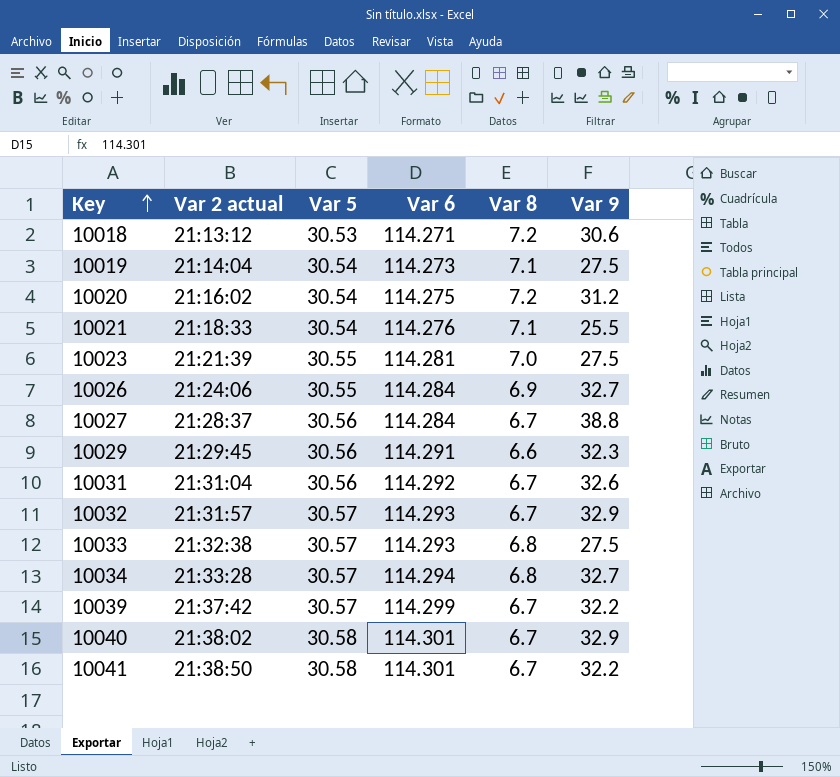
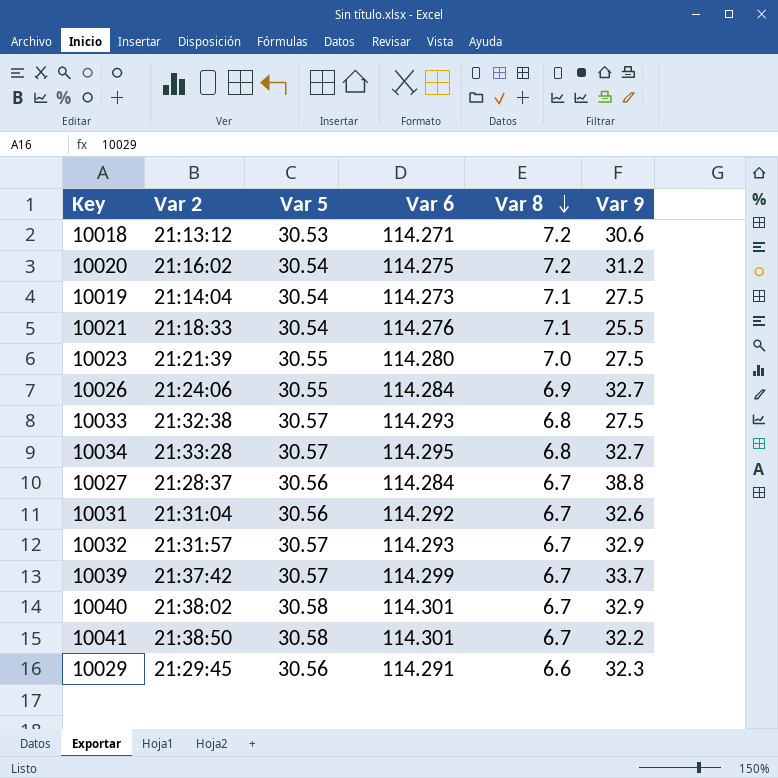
row order: Key ascending -> Var 8 descending
column name: Var 2 actual -> Var 2
10023 | Var 6: 114.281 -> 114.280
10034 | Var 6: 114.294 -> 114.295
10039 | Var 9: 32.2 -> 33.7

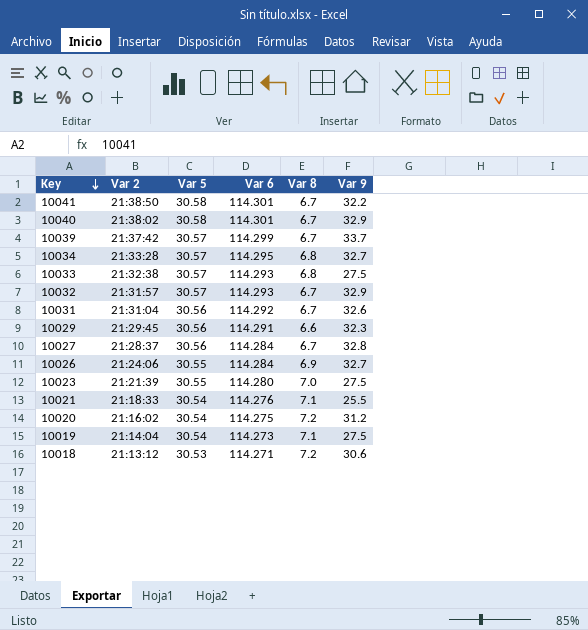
row order: Var 8 descending -> Key descending
10027 | Var 9: 38.8 -> 32.8

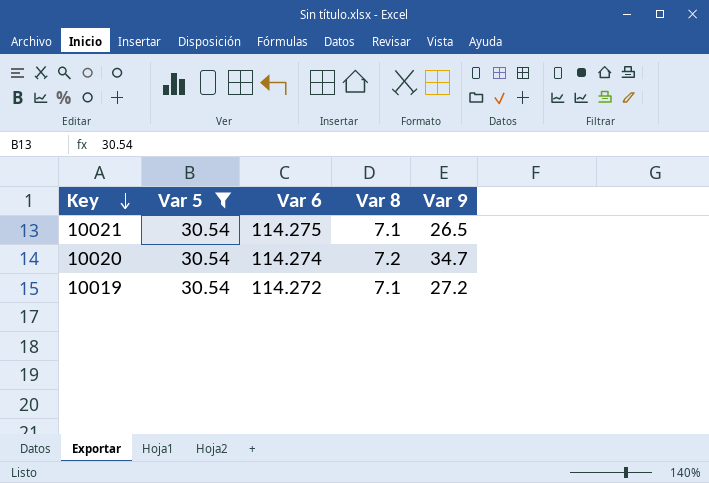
filter: none -> Var 5 = 30.54
column Var 2 | position: 2 -> none
10021 | Var 6: 114.276 -> 114.275
10021 | Var 9: 25.5 -> 26.5
10020 | Var 6: 114.275 -> 114.274
10020 | Var 9: 31.2 -> 34.7
10019 | Var 6: 114.273 -> 114.272
10019 | Var 9: 27.5 -> 27.2

